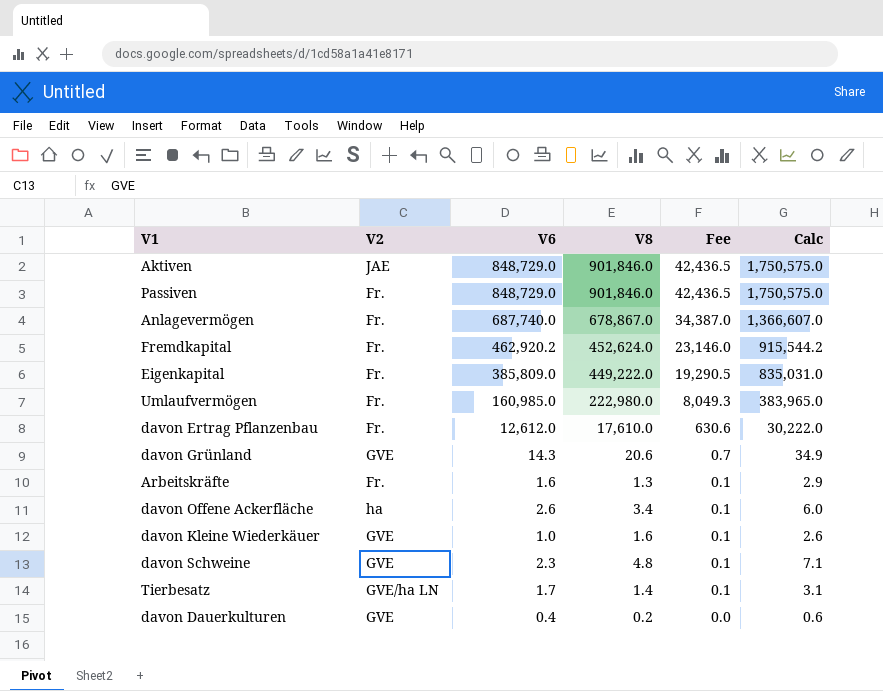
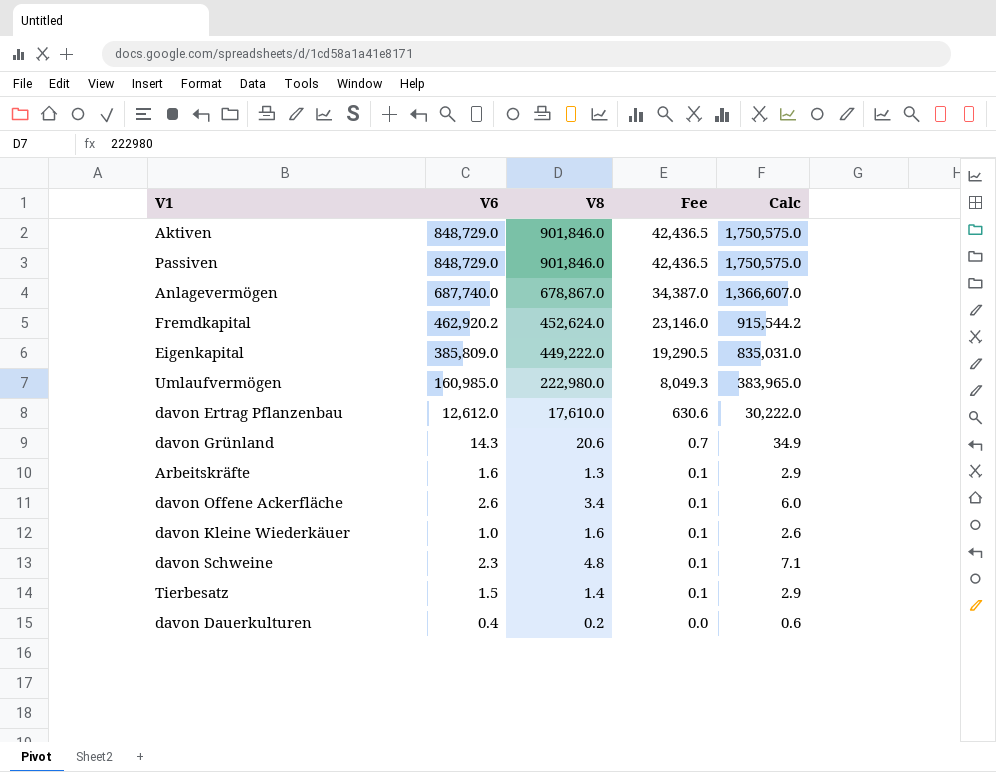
column V2 | position: 2 -> none
Tierbesatz | V6: 1.7 -> 1.5
Tierbesatz | Calc: 3.1 -> 2.9

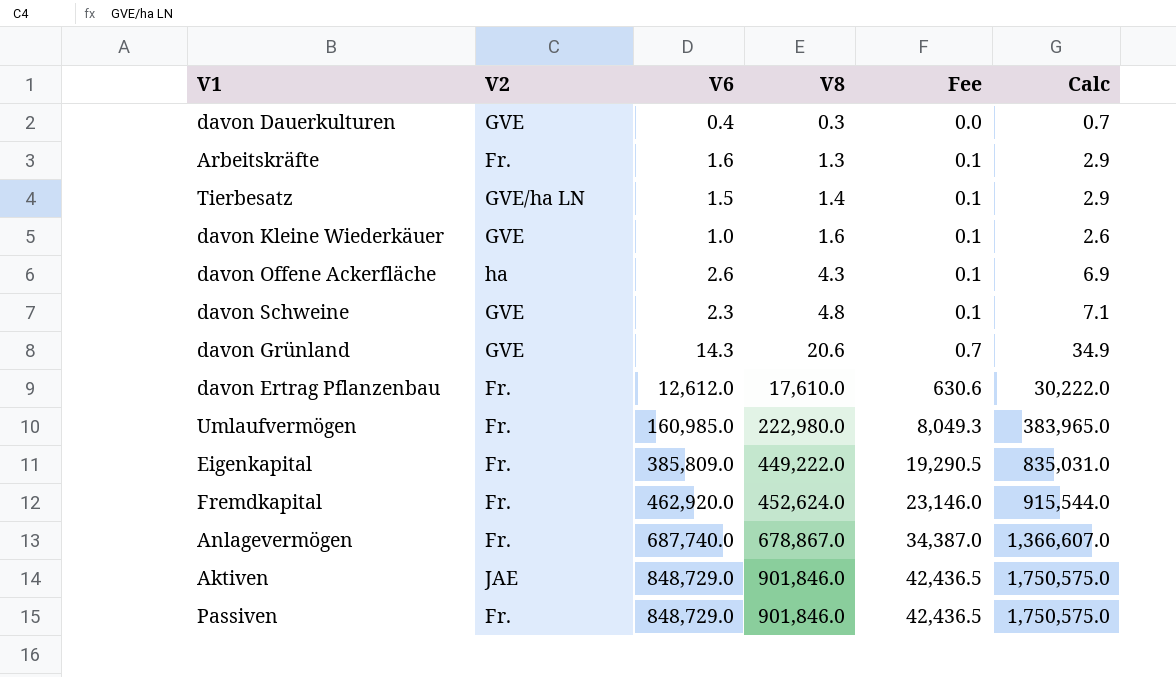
row order: Fee descending -> V8 ascending
column V2 | position: none -> 2
davon Dauerkulturen | V8: 0.2 -> 0.3
davon Dauerkulturen | Calc: 0.6 -> 0.7
davon Offene Ackerfläche | V8: 3.4 -> 4.3
davon Offene Ackerfläche | Calc: 6.0 -> 6.9
Fremdkapital | V6: 462,920.2 -> 462,920.0
Fremdkapital | Calc: 915,544.2 -> 915,544.0

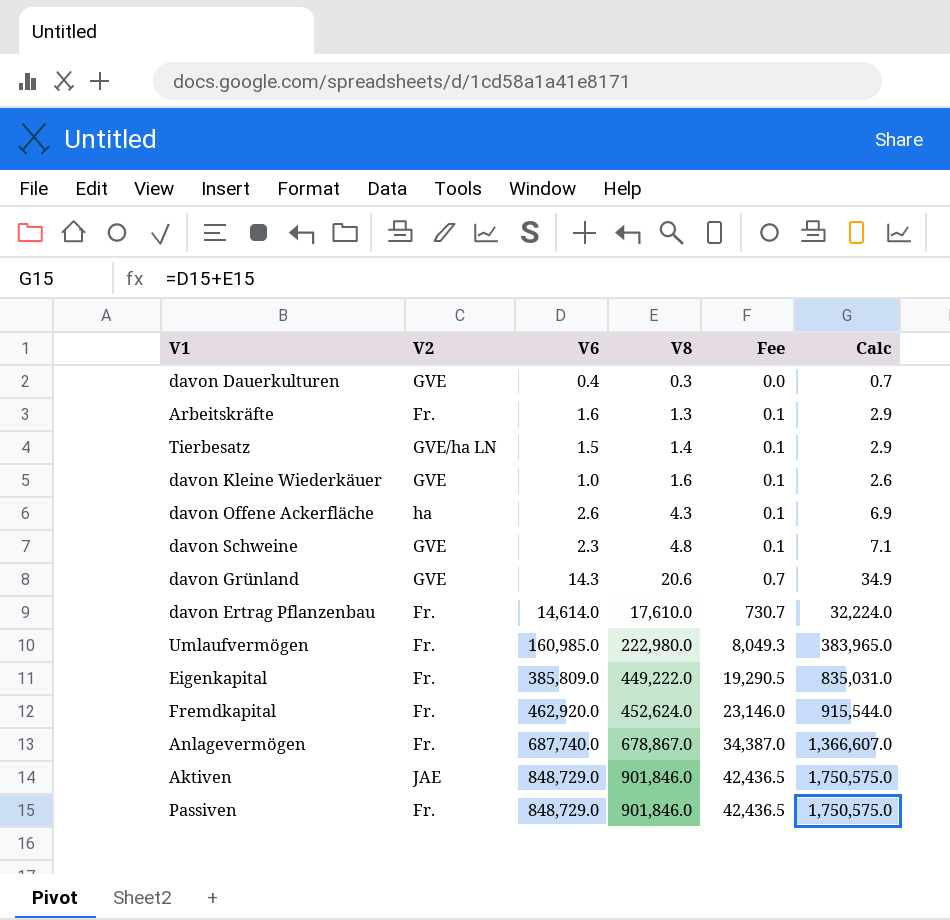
davon Ertrag Pflanzenbau | V6: 12,612.0 -> 14,614.0
davon Ertrag Pflanzenbau | Fee: 630.6 -> 730.7
davon Ertrag Pflanzenbau | Calc: 30,222.0 -> 32,224.0

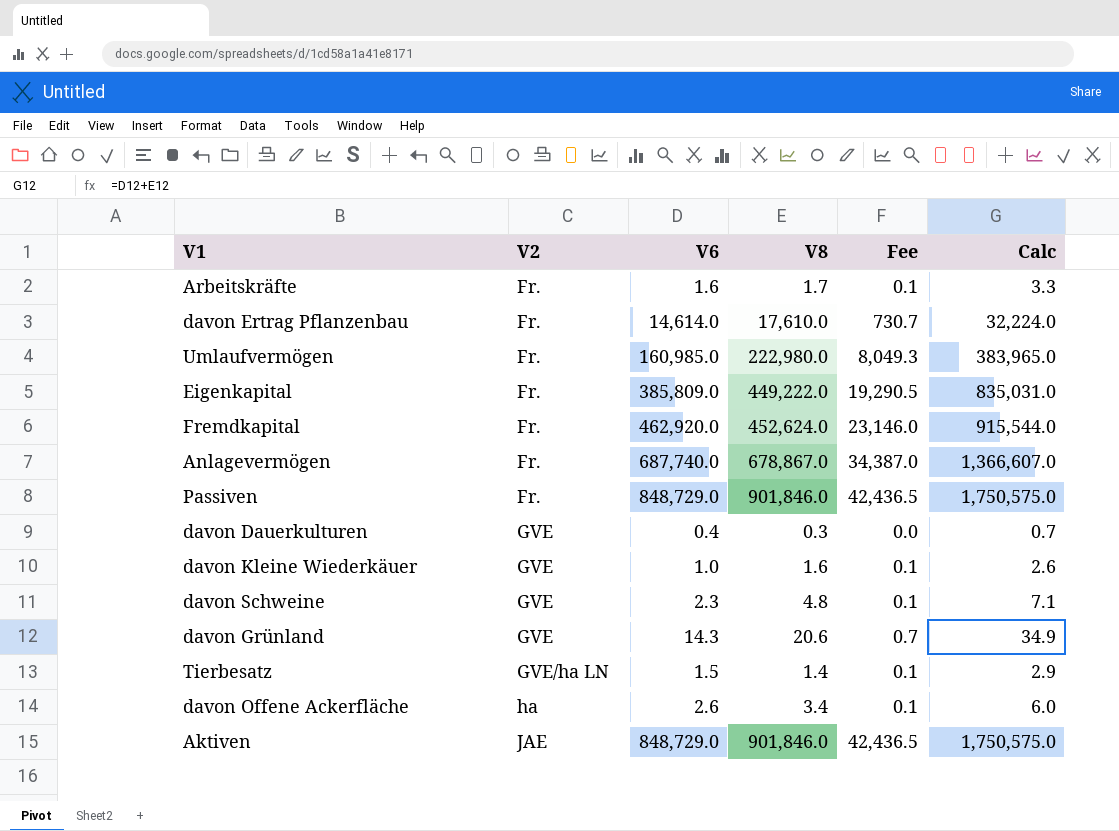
row order: V8 ascending -> V2 ascending
Arbeitskräfte | V8: 1.3 -> 1.7
Arbeitskräfte | Calc: 2.9 -> 3.3
davon Offene Ackerfläche | V8: 4.3 -> 3.4
davon Offene Ackerfläche | Calc: 6.9 -> 6.0

